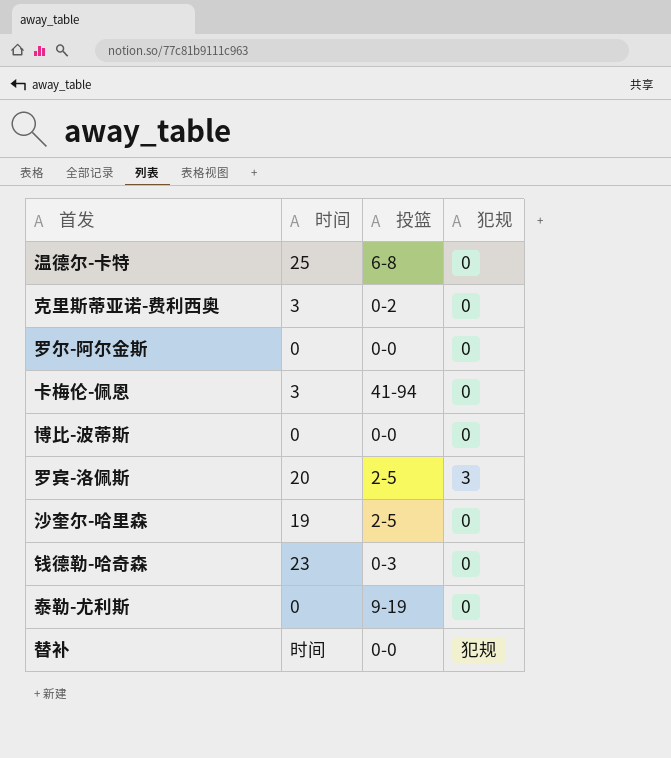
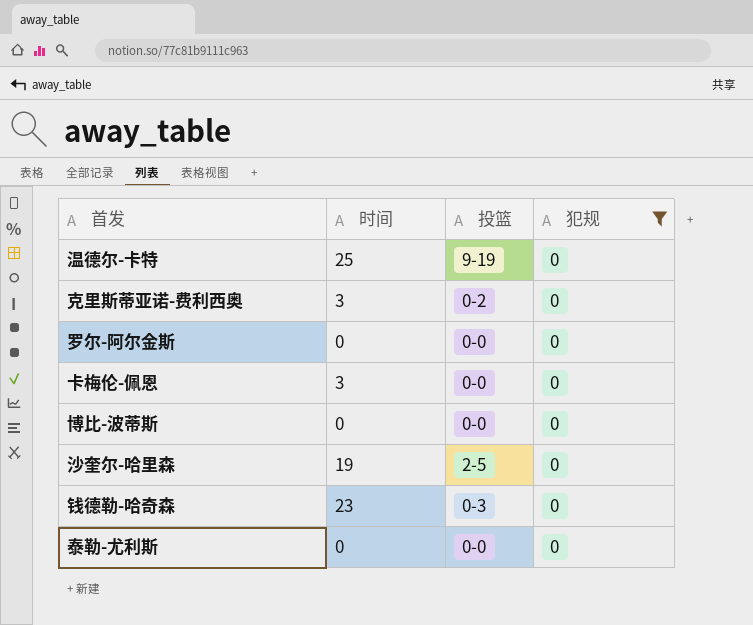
filter: none -> 犯规 = 0
温德尔-卡特 | 投篮: 6-8 -> 9-19
卡梅伦-佩恩 | 投篮: 41-94 -> 0-0
泰勒-尤利斯 | 投篮: 9-19 -> 0-0

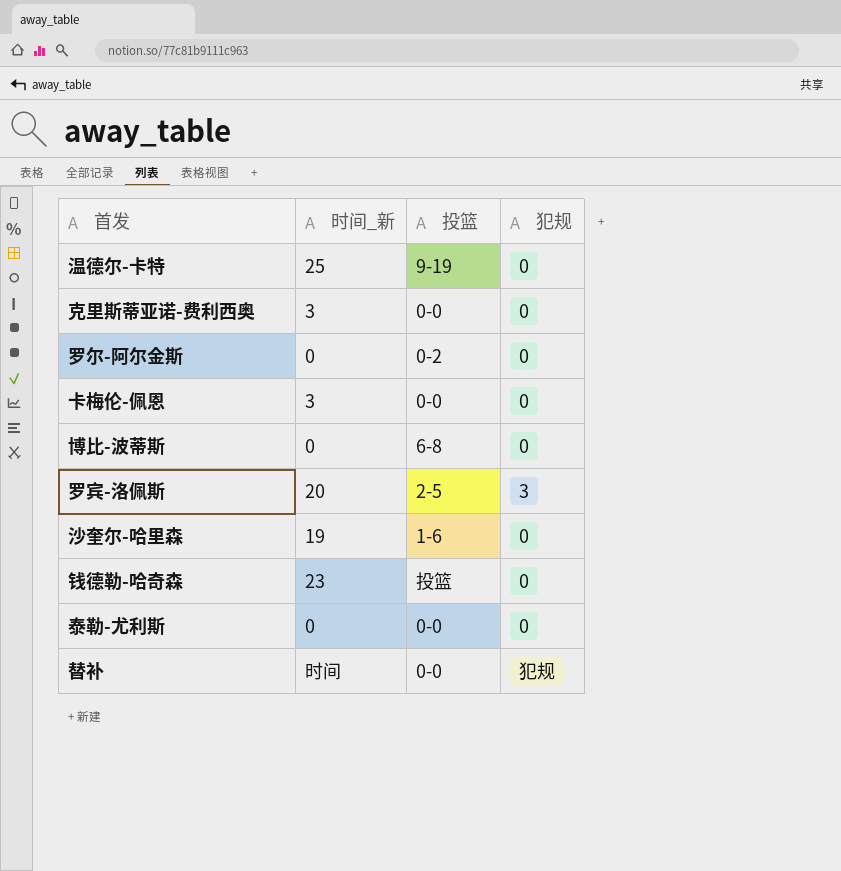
filter: 犯规 = 0 -> none
column name: 时间 -> 时间_新
克里斯蒂亚诺-费利西奥 | 投篮: 0-2 -> 0-0
罗尔-阿尔金斯 | 投篮: 0-0 -> 0-2
博比-波蒂斯 | 投篮: 0-0 -> 6-8
沙奎尔-哈里森 | 投篮: 2-5 -> 1-6
钱德勒-哈奇森 | 投篮: 0-3 -> 投篮

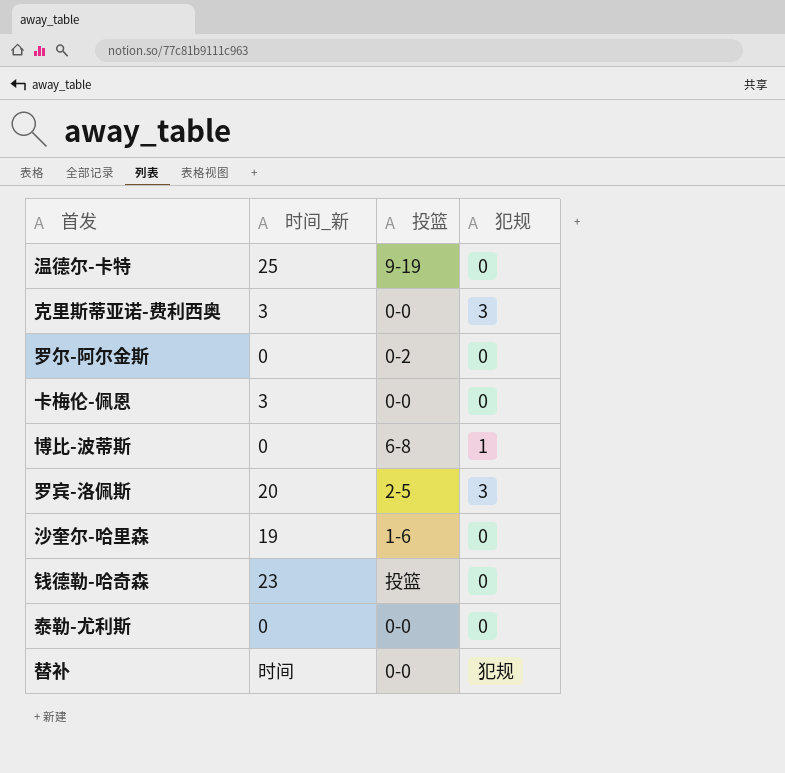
克里斯蒂亚诺-费利西奥 | 犯规: 0 -> 3
博比-波蒂斯 | 犯规: 0 -> 1

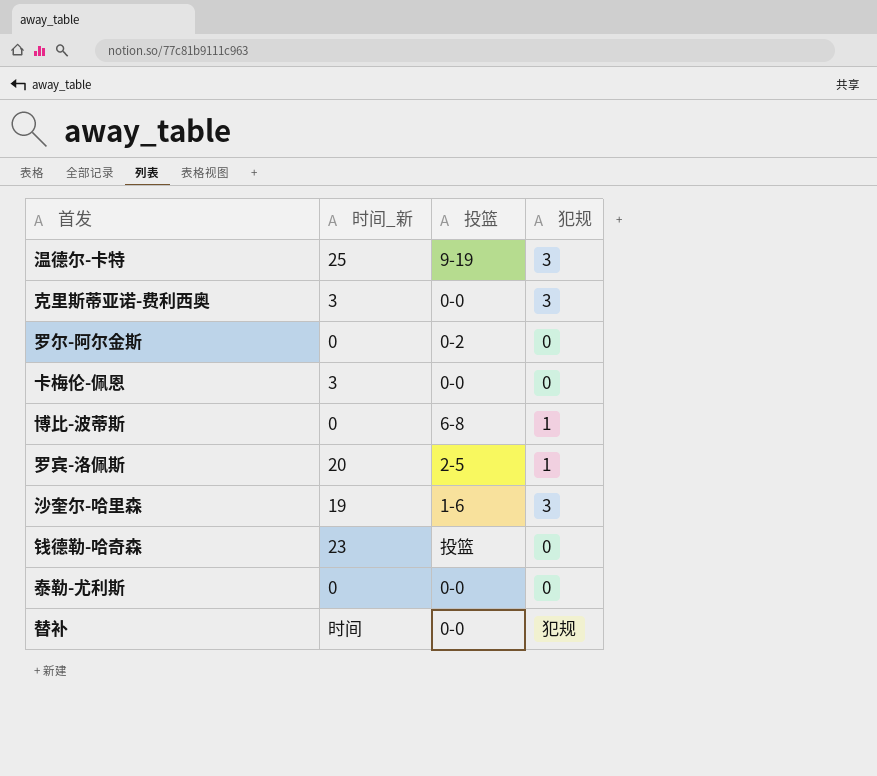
温德尔-卡特 | 犯规: 0 -> 3
罗宾-洛佩斯 | 犯规: 3 -> 1
沙奎尔-哈里森 | 犯规: 0 -> 3

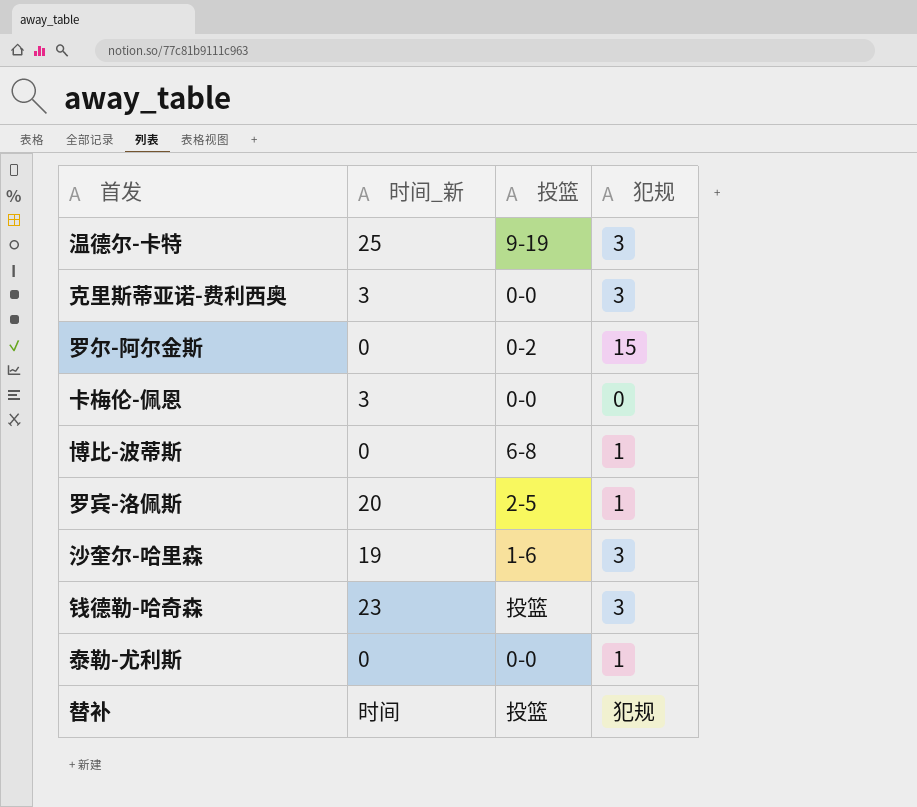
罗尔-阿尔金斯 | 犯规: 0 -> 15
钱德勒-哈奇森 | 犯规: 0 -> 3
泰勒-尤利斯 | 犯规: 0 -> 1
替补 | 投篮: 0-0 -> 投篮

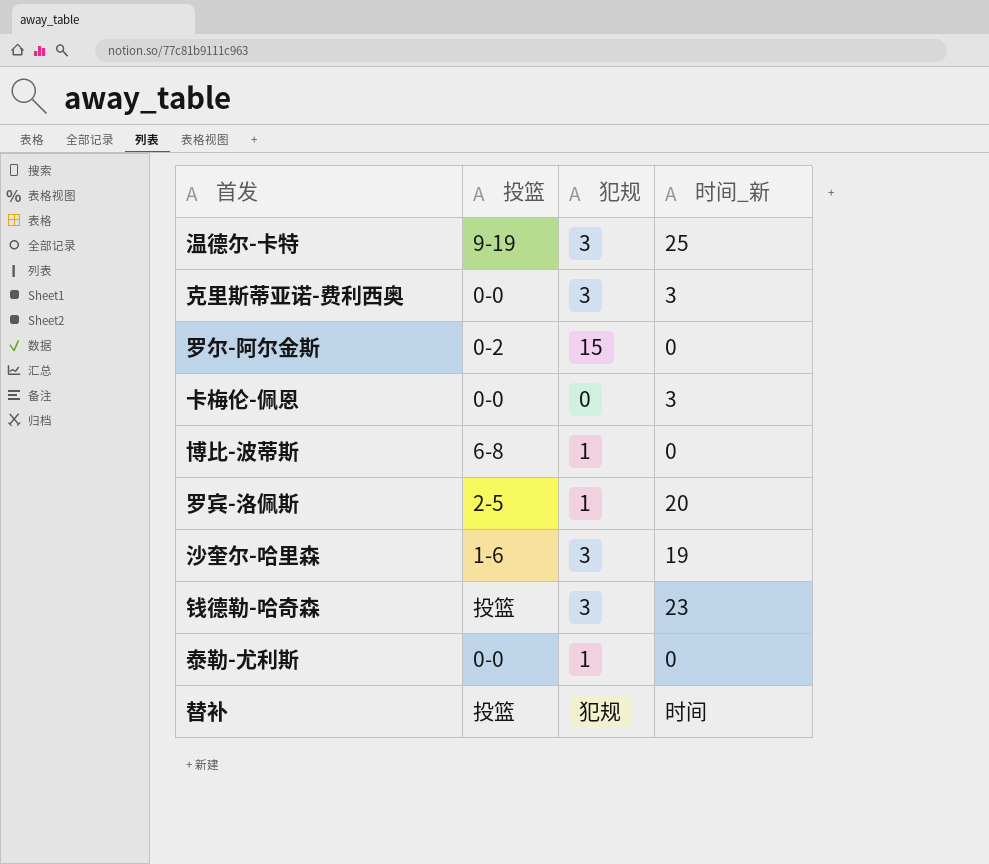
column 时间_新 | position: 2 -> 4

